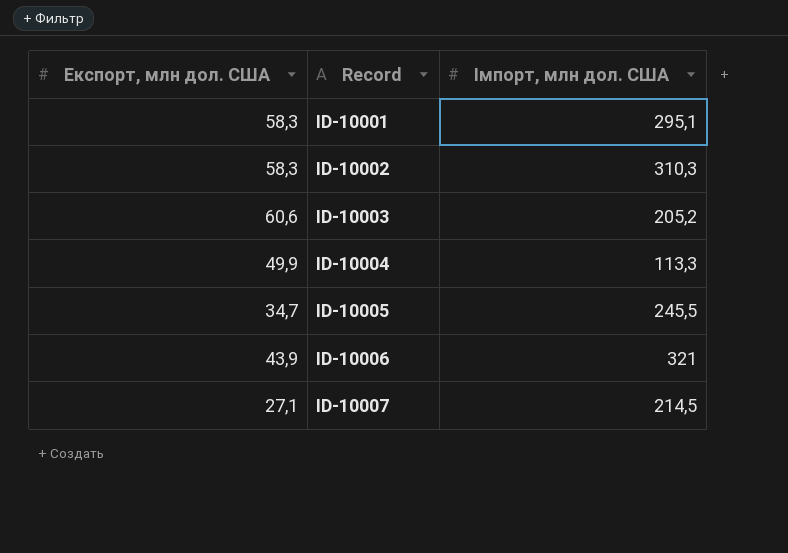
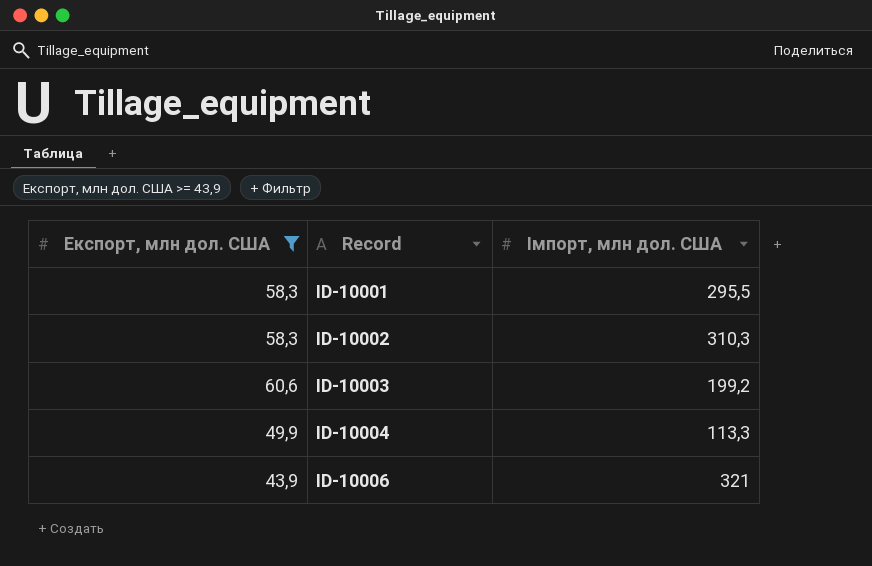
filter: none -> Експорт, млн дол. США >= 43,9
ID-10001 | Імпорт, млн дол. США: 295,1 -> 295,5
ID-10003 | Імпорт, млн дол. США: 205,2 -> 199,2

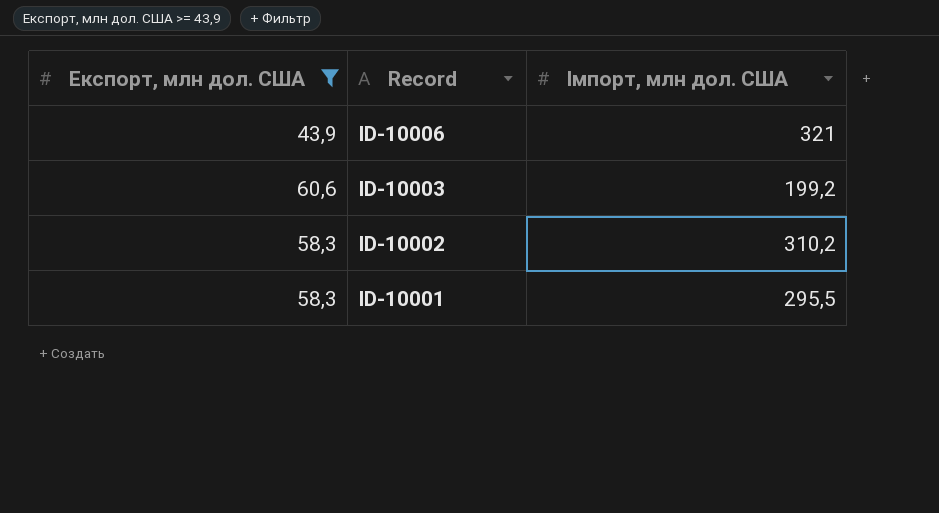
row order: Record ascending -> Record descending
row ID-10004: 49,9 | 113,3 -> none
ID-10002 | Імпорт, млн дол. США: 310,3 -> 310,2

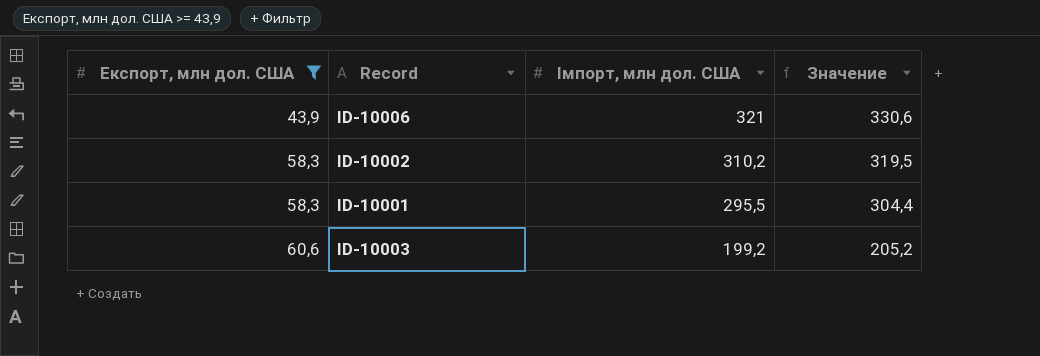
row order: Record descending -> Експорт, млн дол. США ascending
column Значение | formula: none -> [Імпорт, млн дол. США] * 1,03

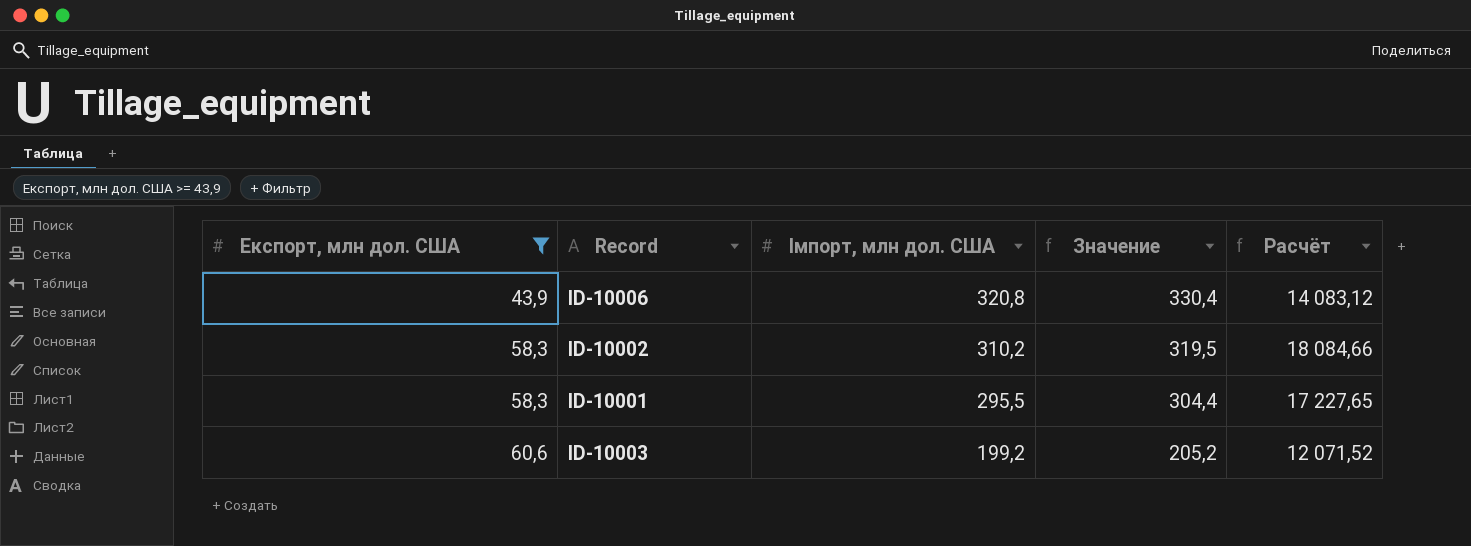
column Расчёт | formula: none -> [Експорт, млн дол. США] * [Імпорт, млн дол. США]
ID-10006 | Імпорт, млн дол. США: 321 -> 320,8
ID-10006 | Значение: 330,6 -> 330,4

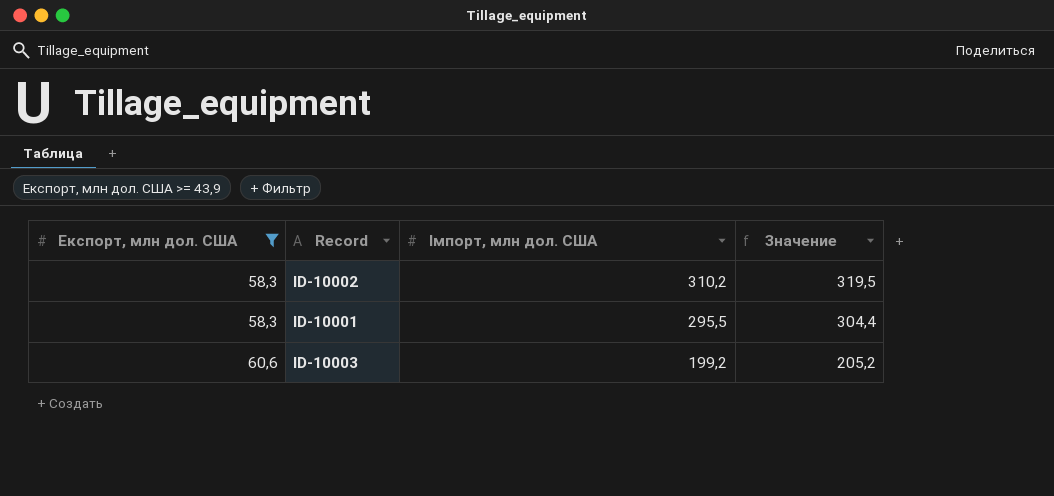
column Расчёт | formula: [Експорт, млн дол. США] * [Імпорт, млн дол. США] -> none
row ID-10006: 43,9 | 320,8 | 330,4 | 14 083,12 -> none

